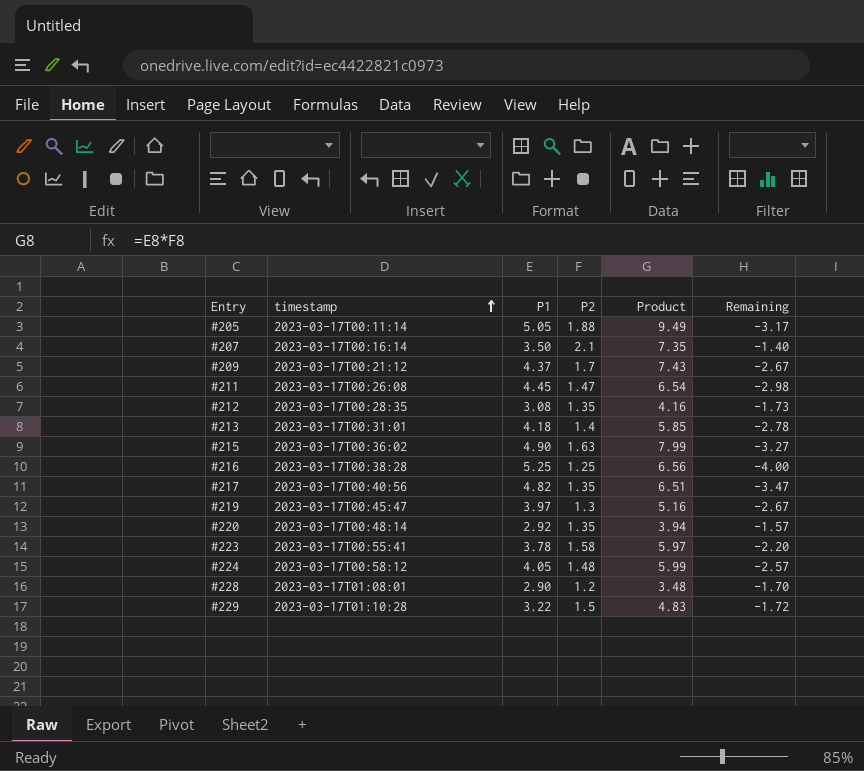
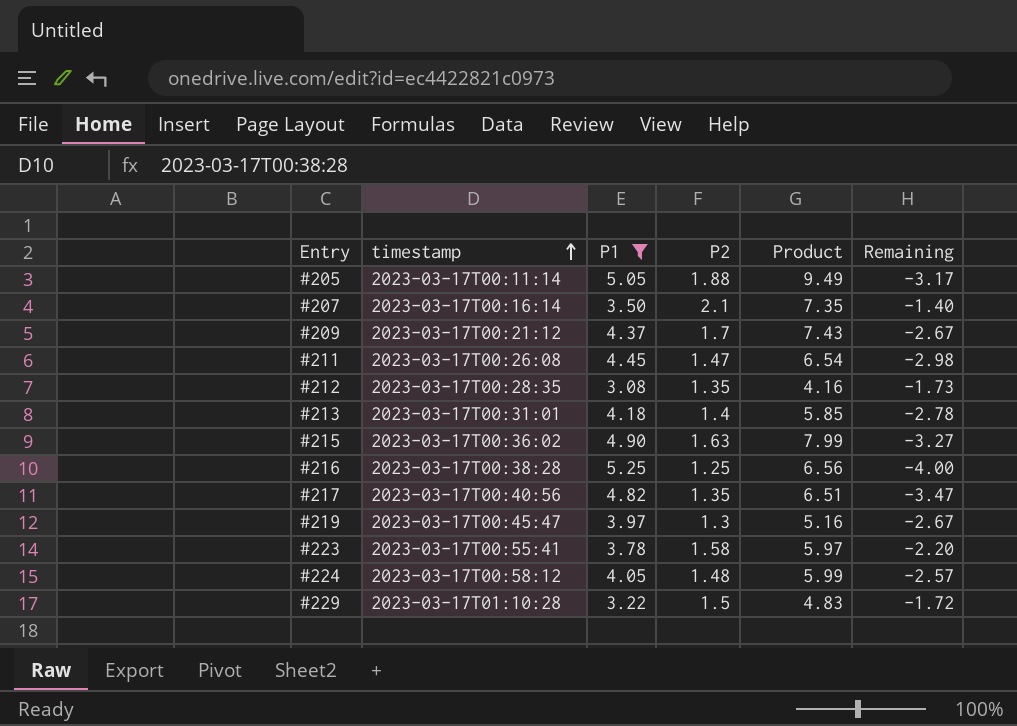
filter: none -> P1 >= 3.08

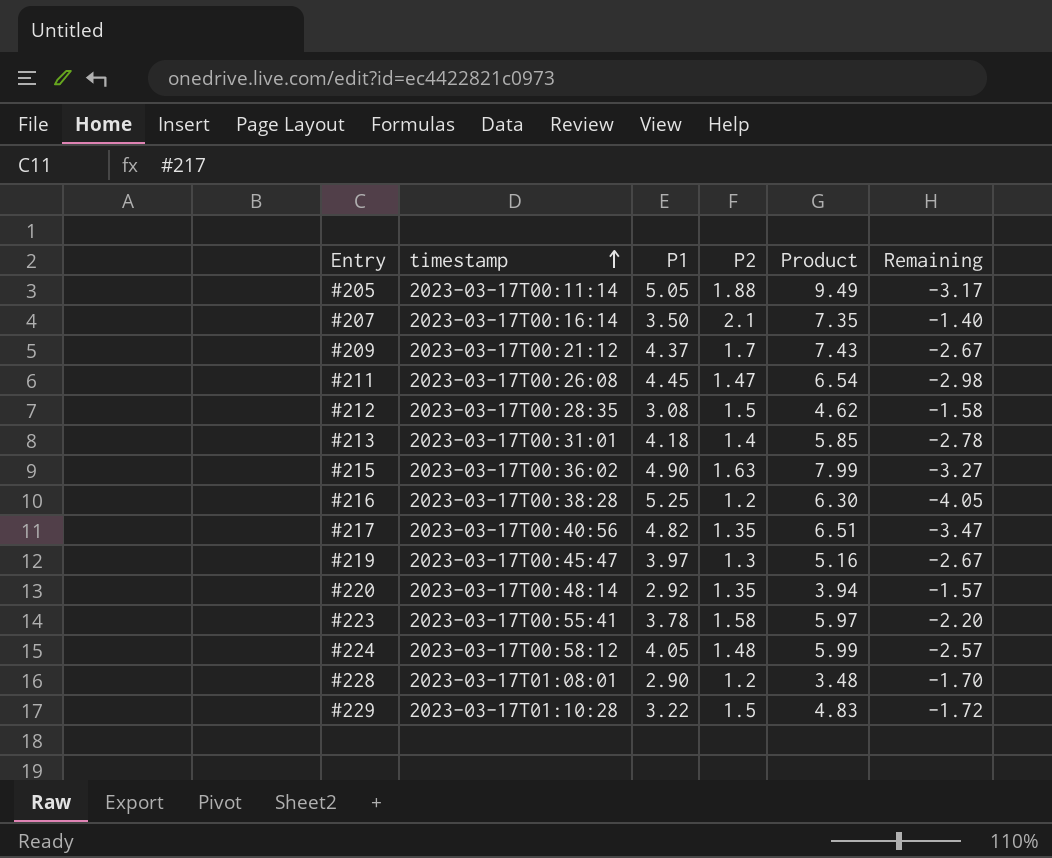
filter: P1 >= 3.08 -> none
#212 | P2: 1.35 -> 1.5
#212 | Product: 4.16 -> 4.62
#212 | Remaining: -1.73 -> -1.58
#216 | P2: 1.25 -> 1.2
#216 | Product: 6.56 -> 6.30
#216 | Remaining: -4.00 -> -4.05

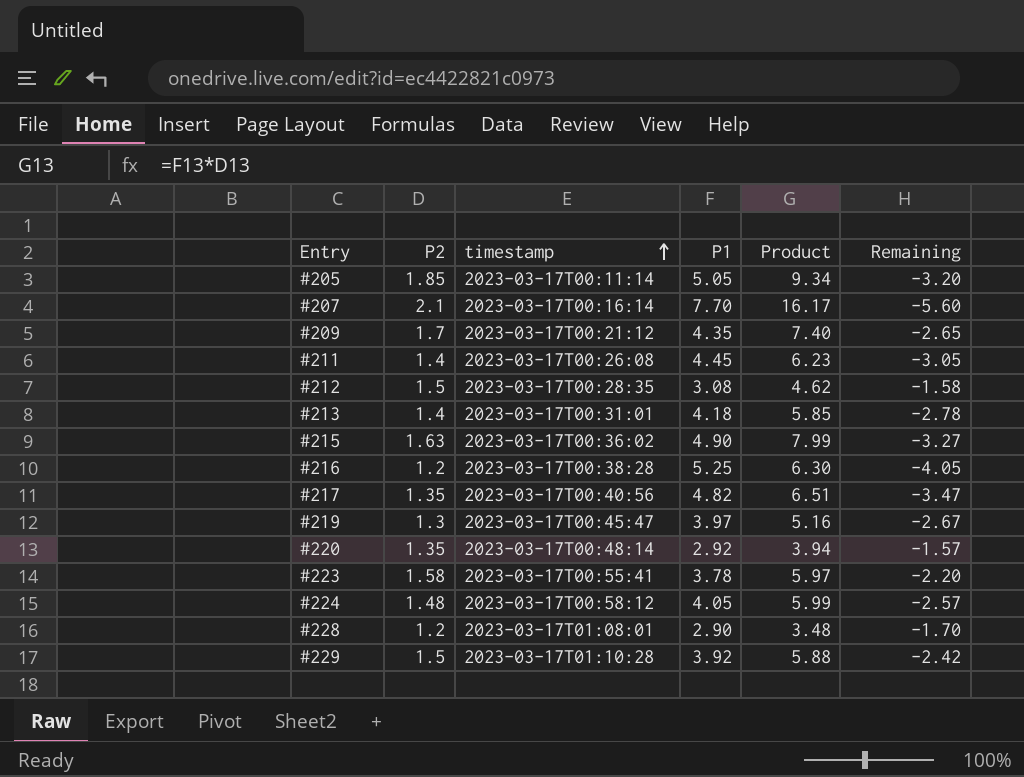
column P2 | position: 4 -> 2
#205 | P2: 1.88 -> 1.85
#205 | Product: 9.49 -> 9.34
#205 | Remaining: -3.17 -> -3.20
#207 | P1: 3.50 -> 7.70
#207 | Product: 7.35 -> 16.17
#207 | Remaining: -1.40 -> -5.60
#209 | P1: 4.37 -> 4.35
#209 | Product: 7.43 -> 7.40
#209 | Remaining: -2.67 -> -2.65
#211 | P2: 1.47 -> 1.4
#211 | Product: 6.54 -> 6.23
#211 | Remaining: -2.98 -> -3.05
#229 | P1: 3.22 -> 3.92
#229 | Product: 4.83 -> 5.88
#229 | Remaining: -1.72 -> -2.42

